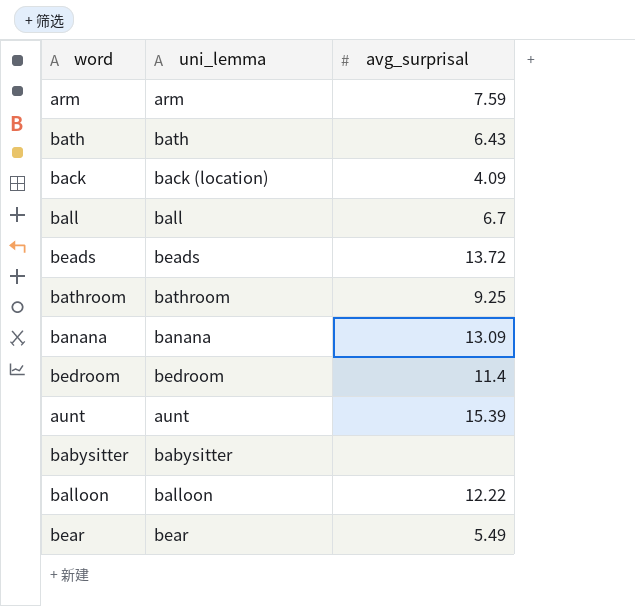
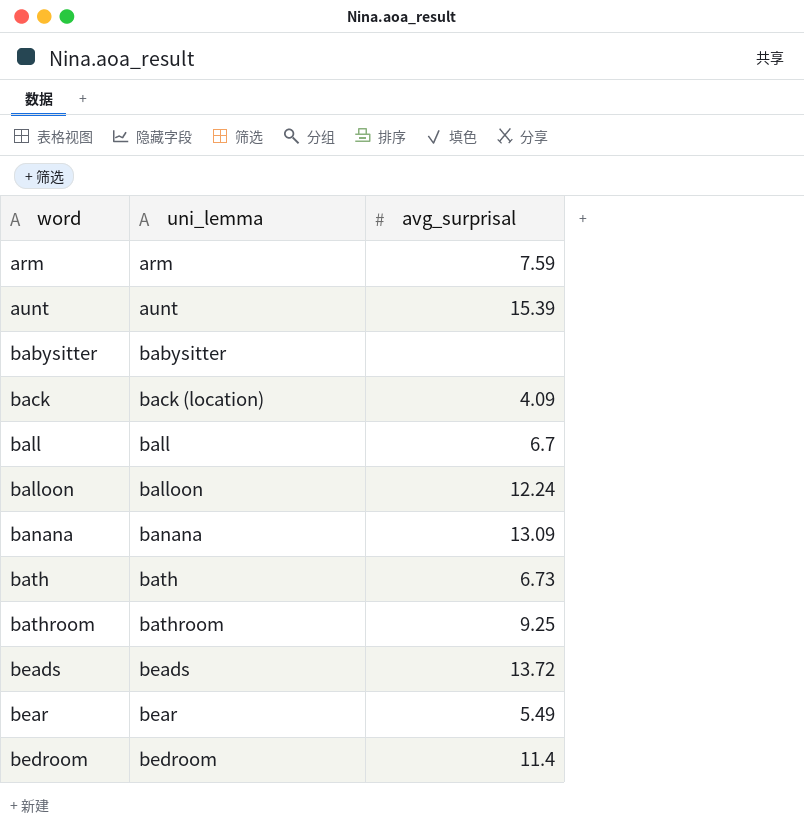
row order: none -> word ascending
balloon | avg_surprisal: 12.22 -> 12.24
bath | avg_surprisal: 6.43 -> 6.73

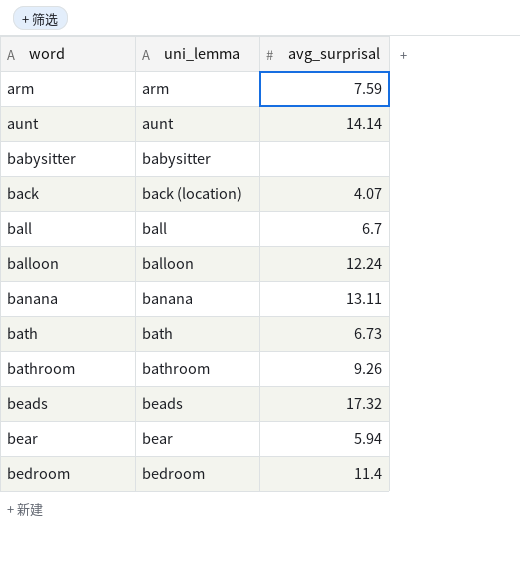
aunt | avg_surprisal: 15.39 -> 14.14
back | avg_surprisal: 4.09 -> 4.07
banana | avg_surprisal: 13.09 -> 13.11
bathroom | avg_surprisal: 9.25 -> 9.26
beads | avg_surprisal: 13.72 -> 17.32
bear | avg_surprisal: 5.49 -> 5.94

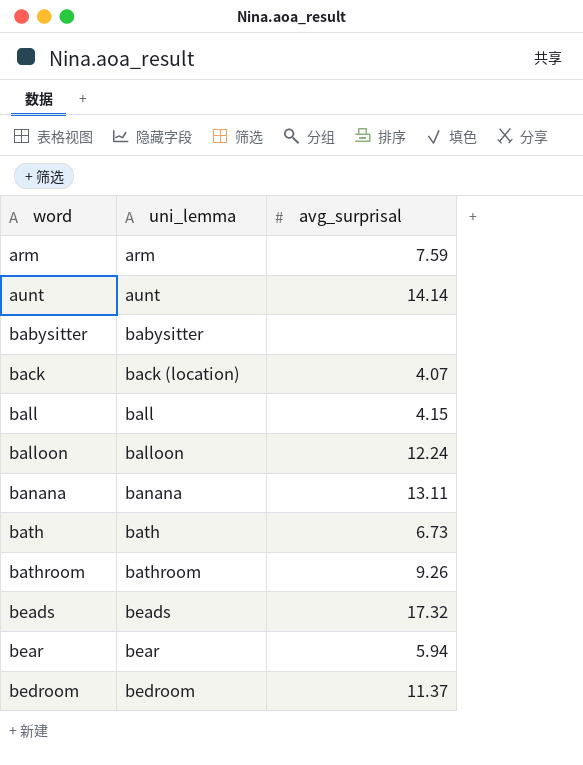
ball | avg_surprisal: 6.7 -> 4.15
bedroom | avg_surprisal: 11.4 -> 11.37

